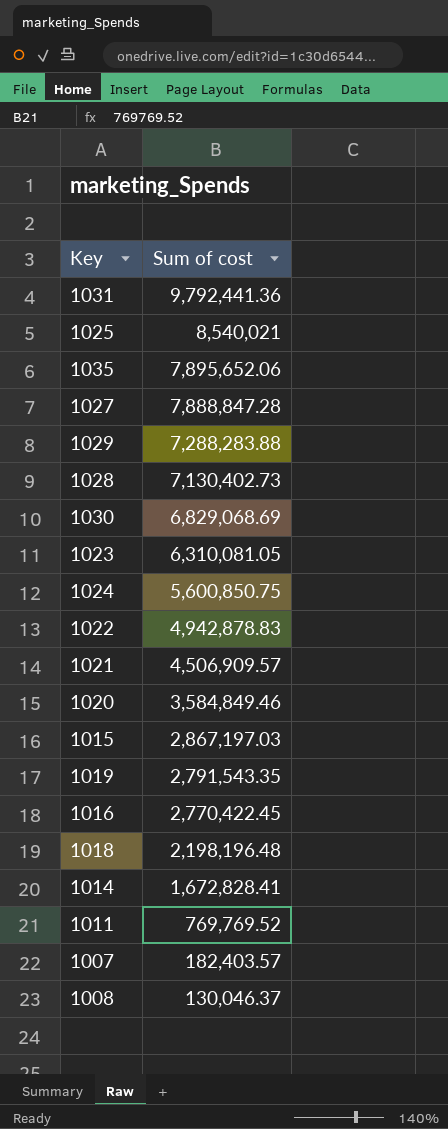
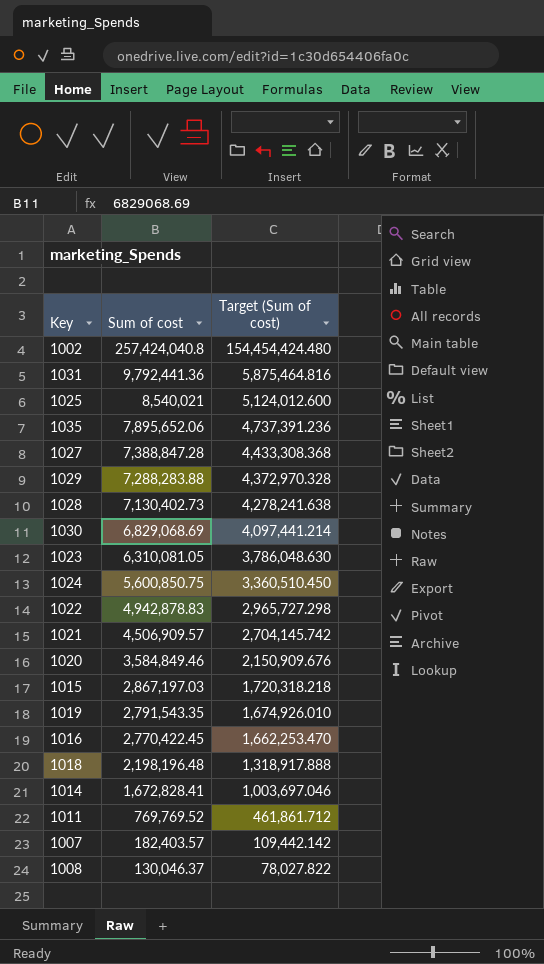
column Target (Sum of cost) | formula: none -> [Sum of cost] * 0.6
row 1002: none -> 257,424,040.8 | 154,454,424.480
1027 | Sum of cost: 7,888,847.28 -> 7,388,847.28

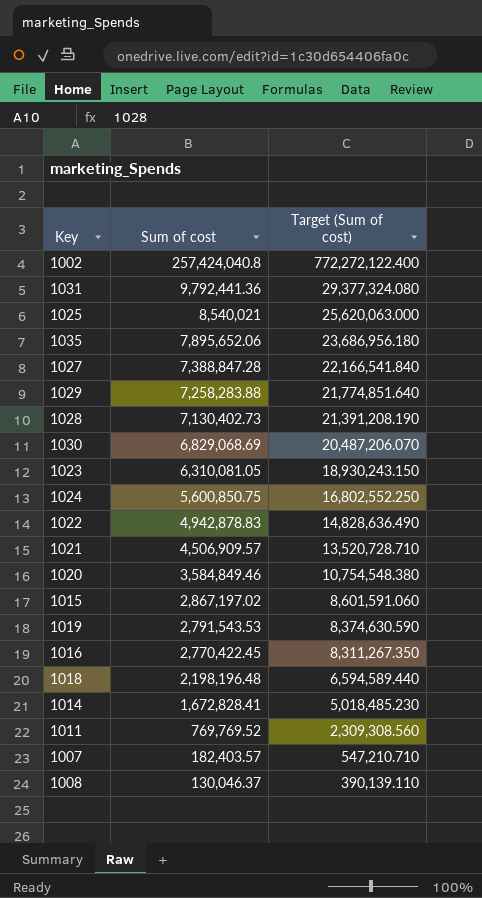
column Target (Sum of cost) | formula: [Sum of cost] * 0.6 -> [Sum of cost] * 3
1029 | Sum of cost: 7,288,283.88 -> 7,258,283.88
1015 | Sum of cost: 2,867,197.03 -> 2,867,197.02
1019 | Sum of cost: 2,791,543.35 -> 2,791,543.53

